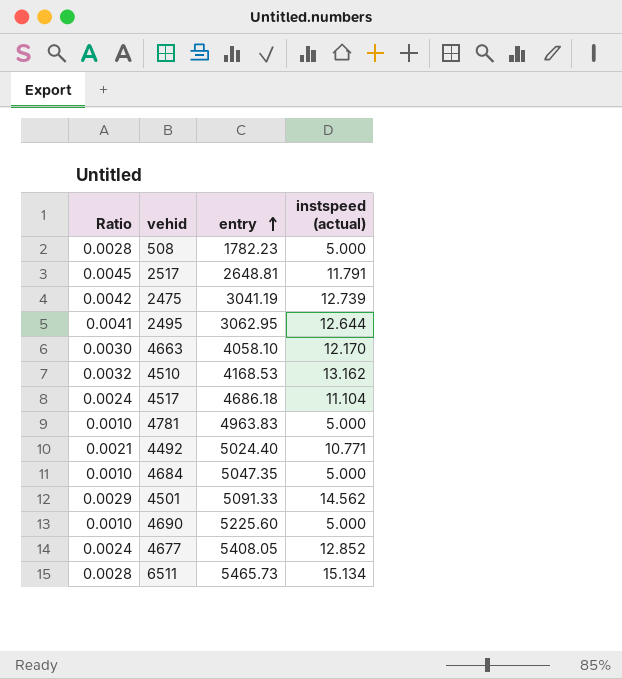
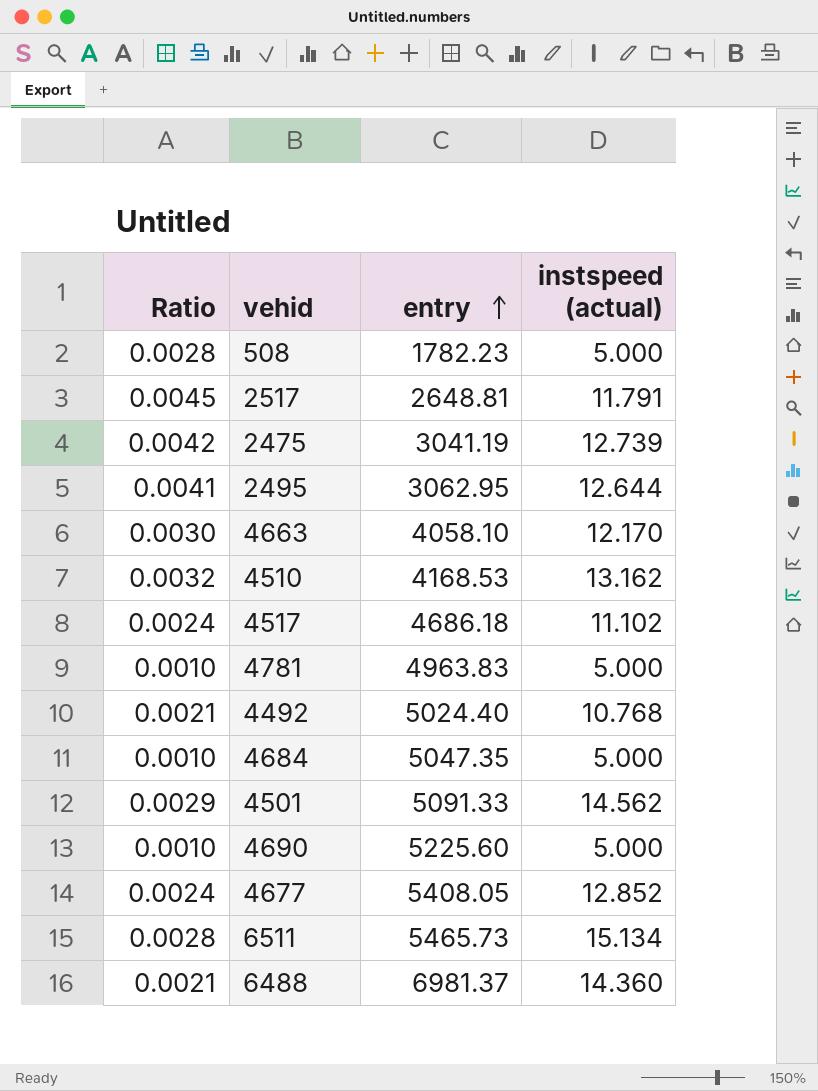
4517 | instspeed (actual): 11.104 -> 11.102
4492 | instspeed (actual): 10.771 -> 10.768
row 6488: none -> 0.0021 | 6981.37 | 14.360

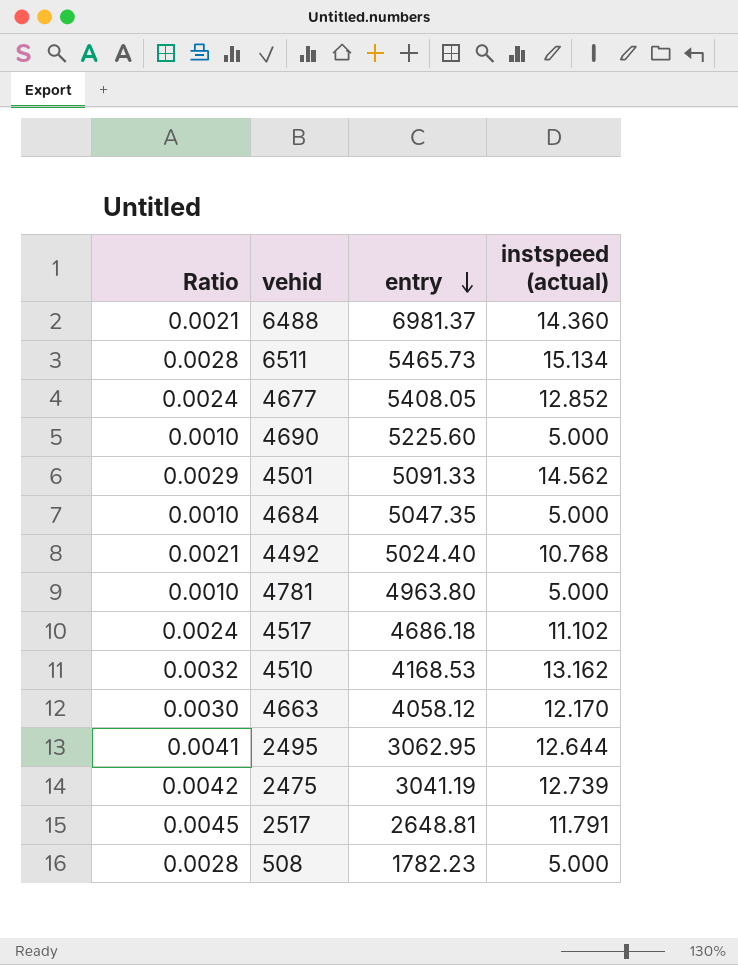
row order: entry ascending -> entry descending
4781 | entry: 4963.83 -> 4963.80
4663 | entry: 4058.10 -> 4058.12

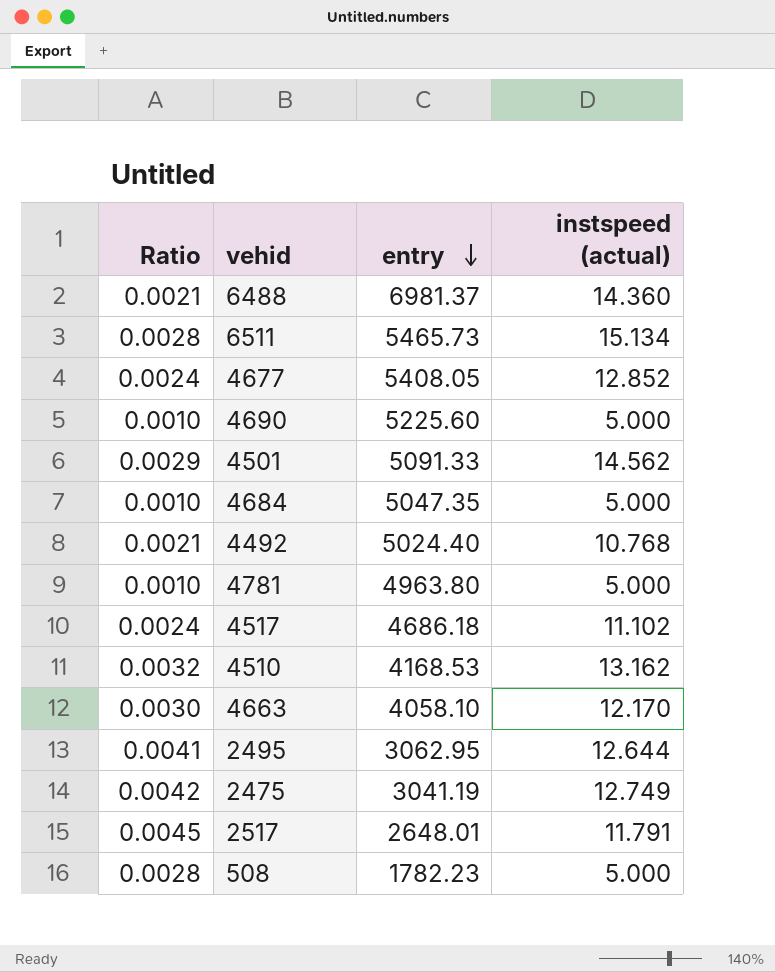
4663 | entry: 4058.12 -> 4058.10
2475 | instspeed (actual): 12.739 -> 12.749
2517 | entry: 2648.81 -> 2648.01

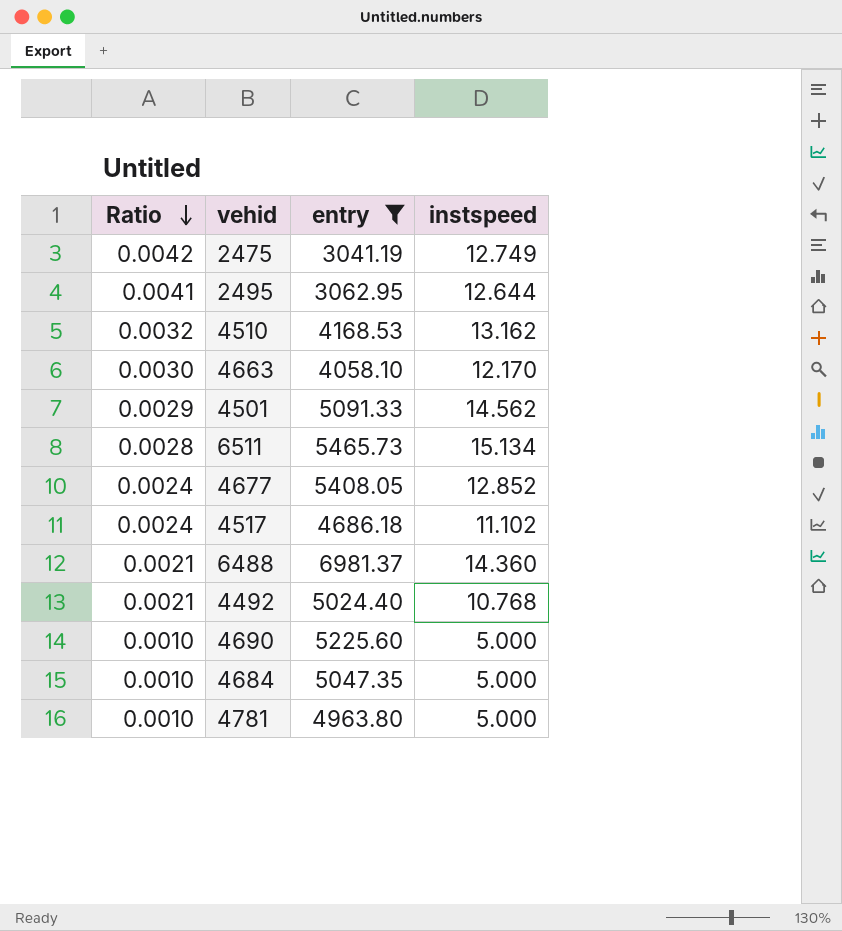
filter: none -> entry >= 3041.19
row order: entry descending -> Ratio descending
column name: instspeed (actual) -> instspeed

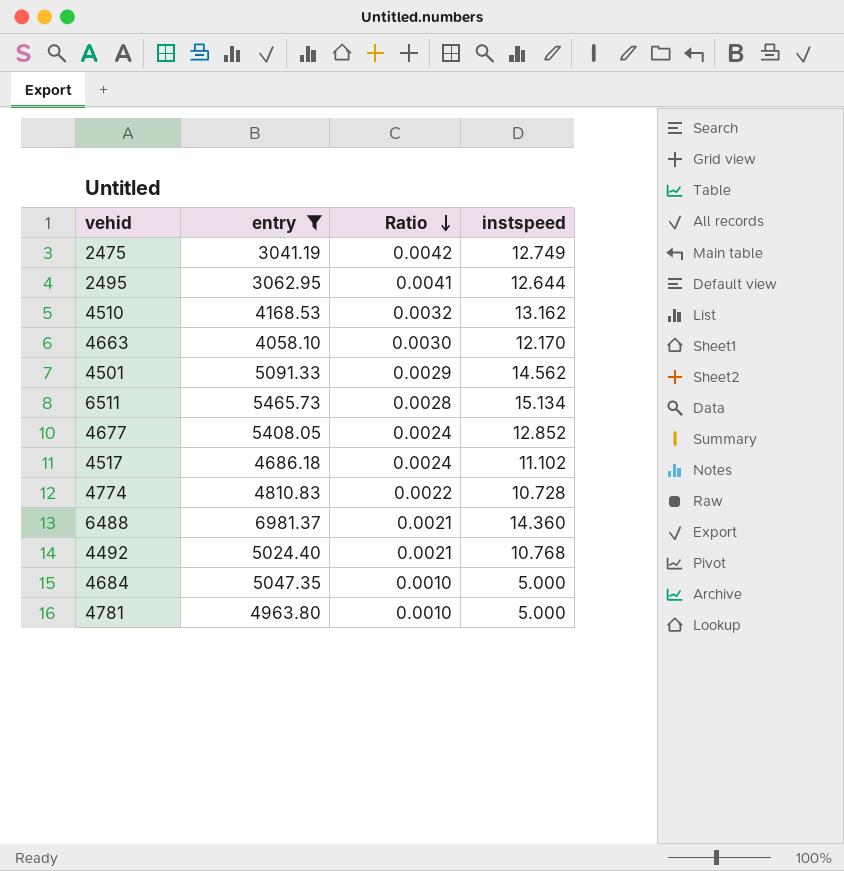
column Ratio | position: 1 -> 3
row 4690: 0.0010 | 5225.60 | 5.000 -> none
row 4774: none -> 4810.83 | 0.0022 | 10.728

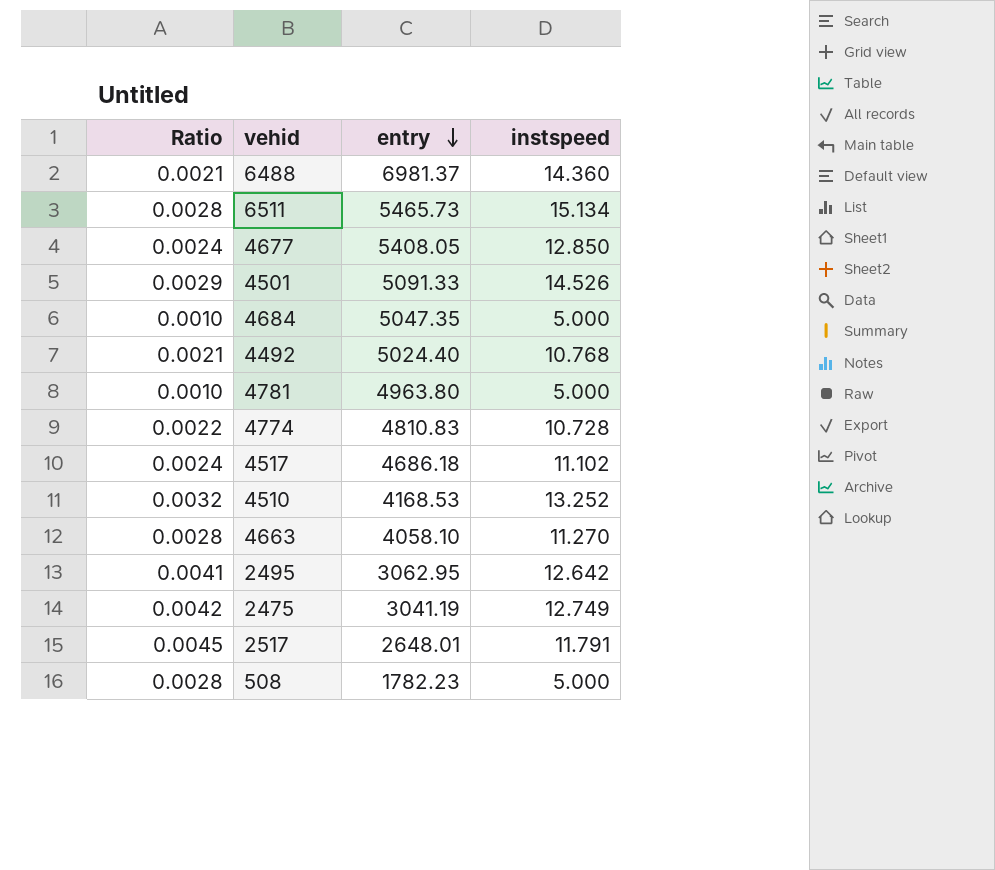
filter: entry >= 3041.19 -> none
row order: Ratio descending -> entry descending
column Ratio | position: 3 -> 1
4677 | instspeed: 12.852 -> 12.850
4501 | instspeed: 14.562 -> 14.526
4510 | instspeed: 13.162 -> 13.252
4663 | Ratio: 0.0030 -> 0.0028
4663 | instspeed: 12.170 -> 11.270
2495 | instspeed: 12.644 -> 12.642

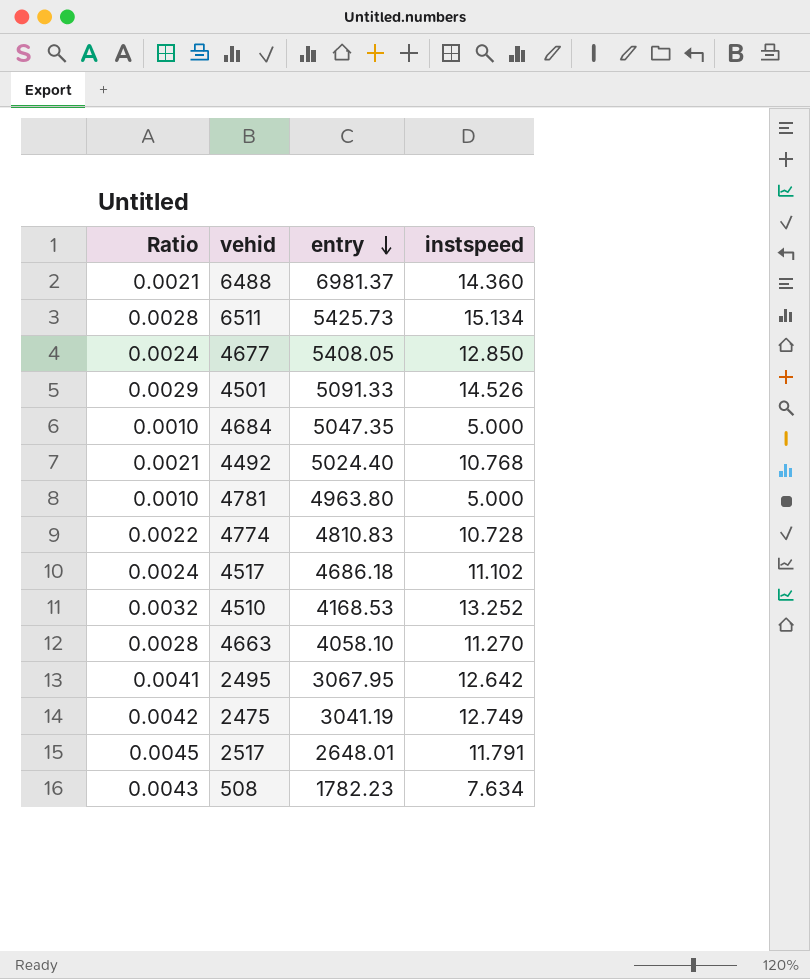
6511 | entry: 5465.73 -> 5425.73
2495 | entry: 3062.95 -> 3067.95
508 | Ratio: 0.0028 -> 0.0043
508 | instspeed: 5.000 -> 7.634

